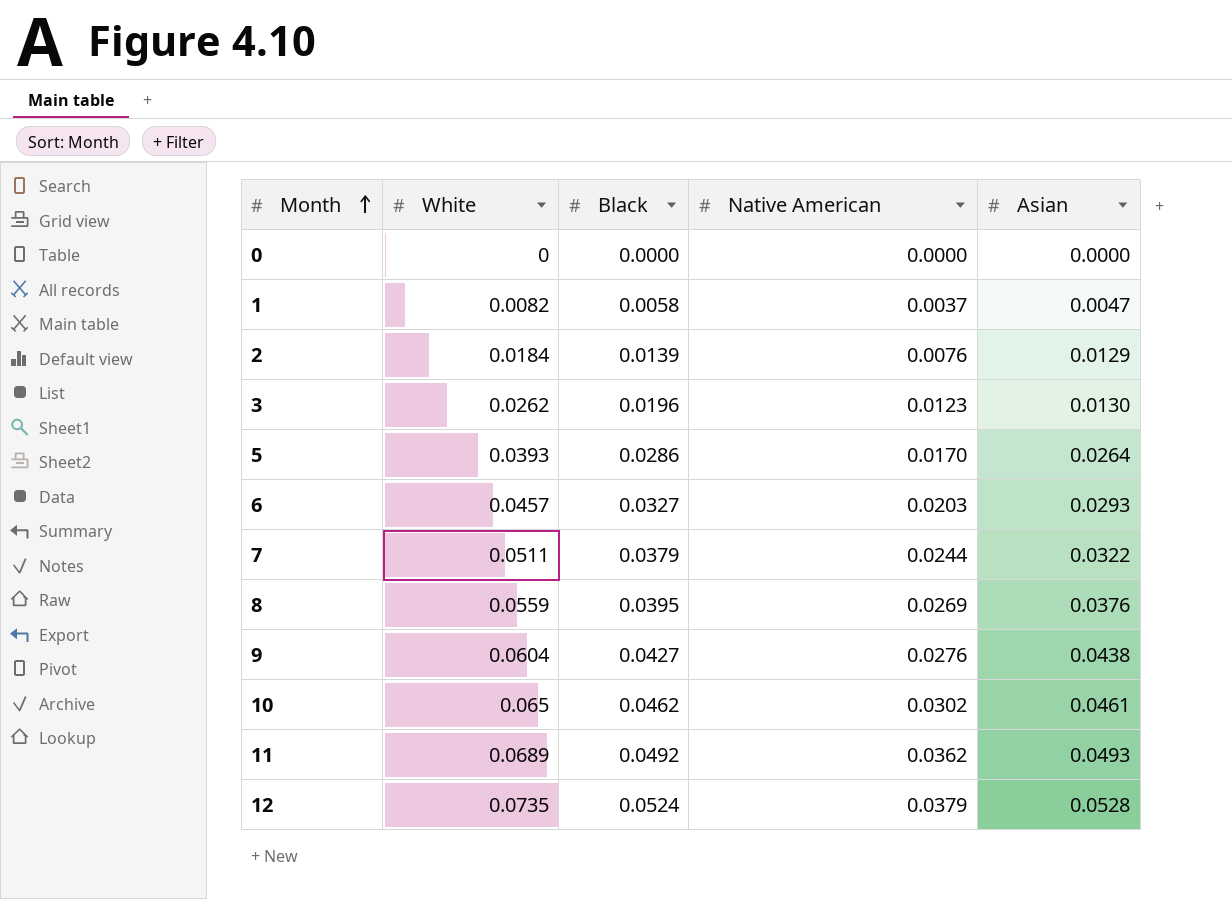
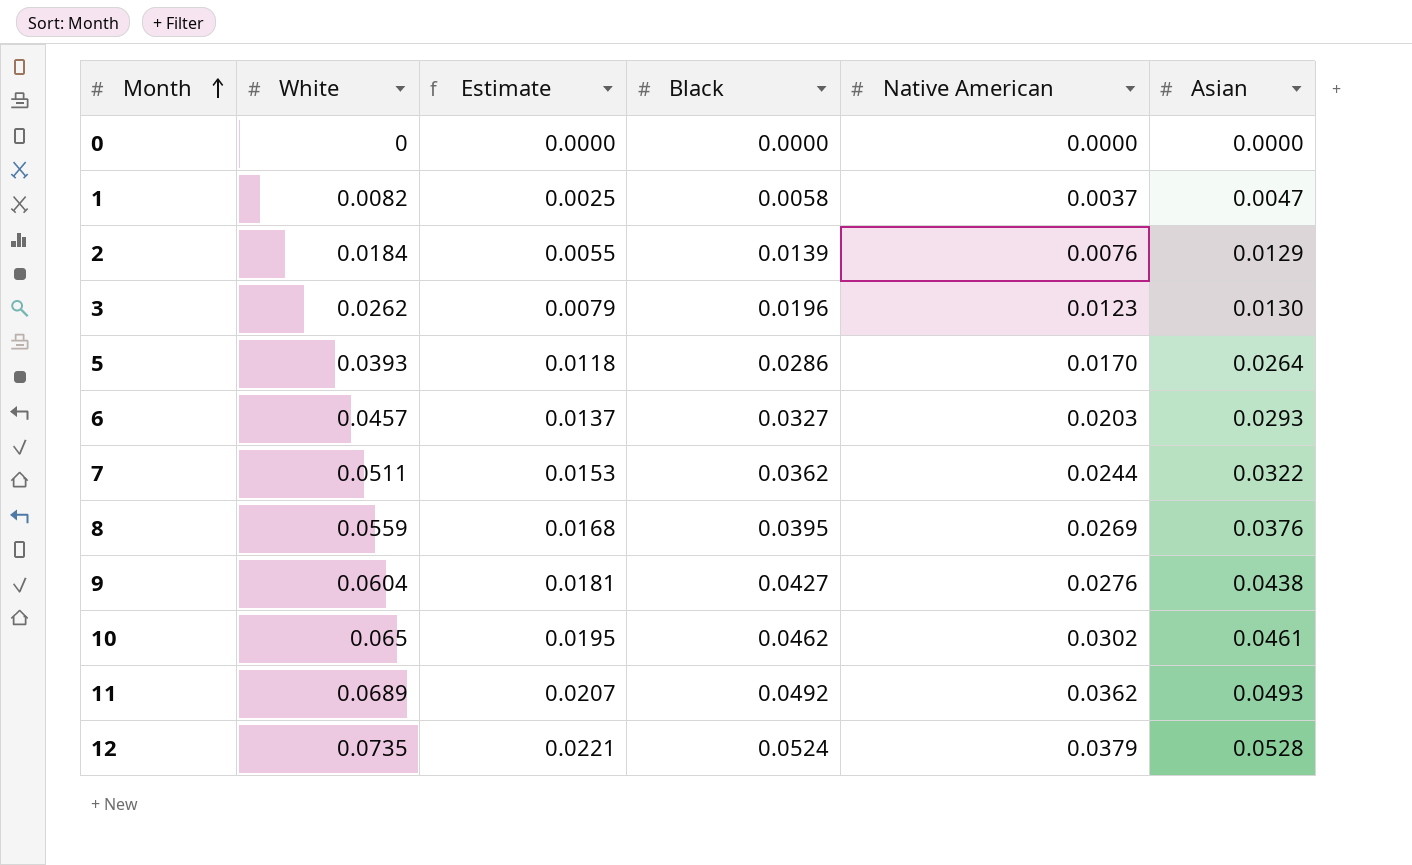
column Estimate | formula: none -> [White] * 0.3
7 | Black: 0.0379 -> 0.0362

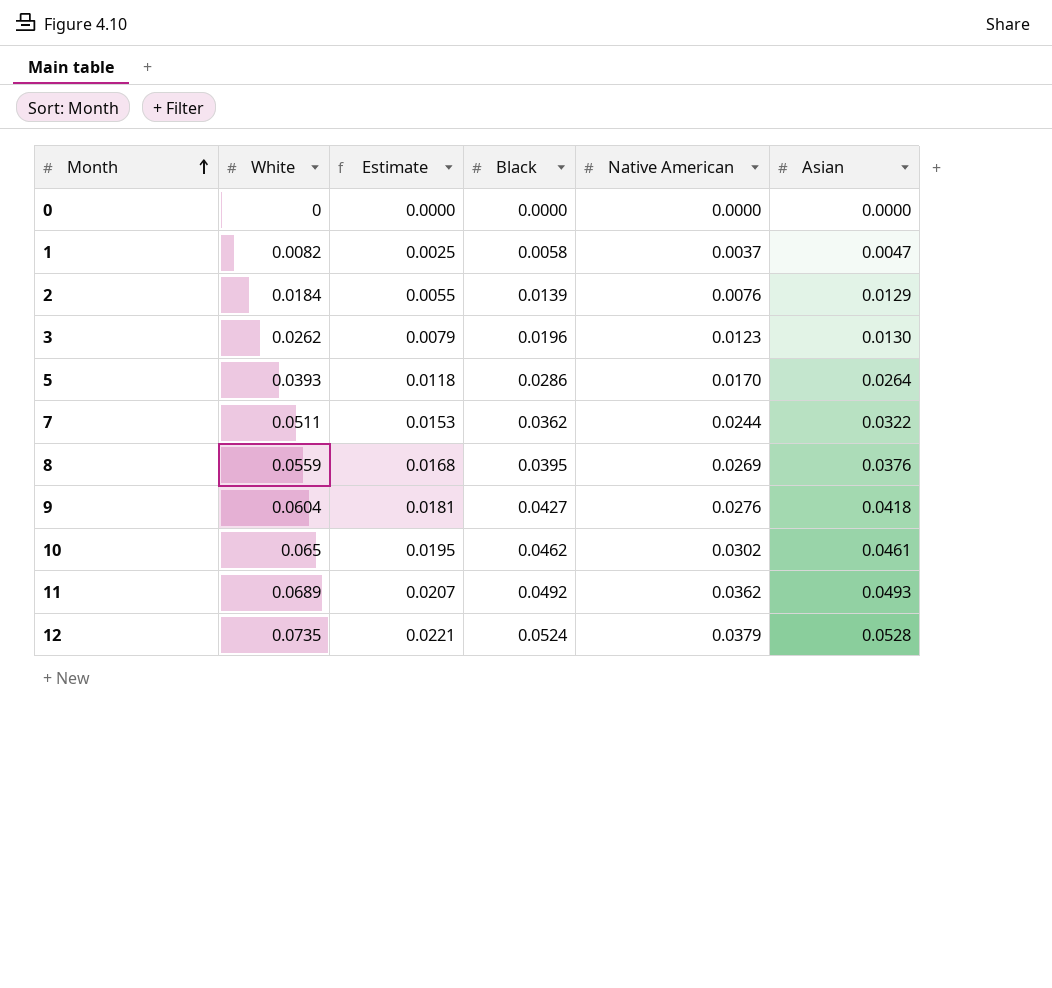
row 6: 0.0457 | 0.0137 | 0.0327 | 0.0203 | 0.0293 -> none
9 | Asian: 0.0438 -> 0.0418

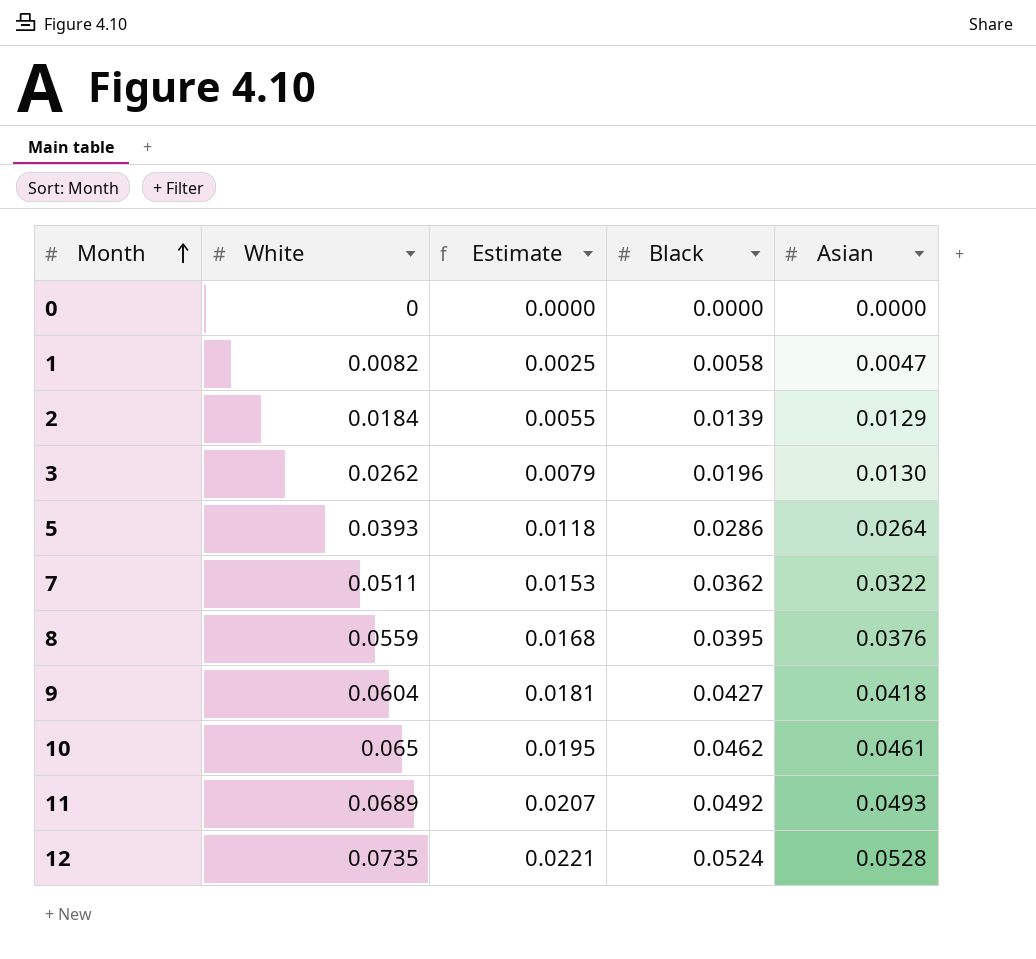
column Native American | position: 5 -> none

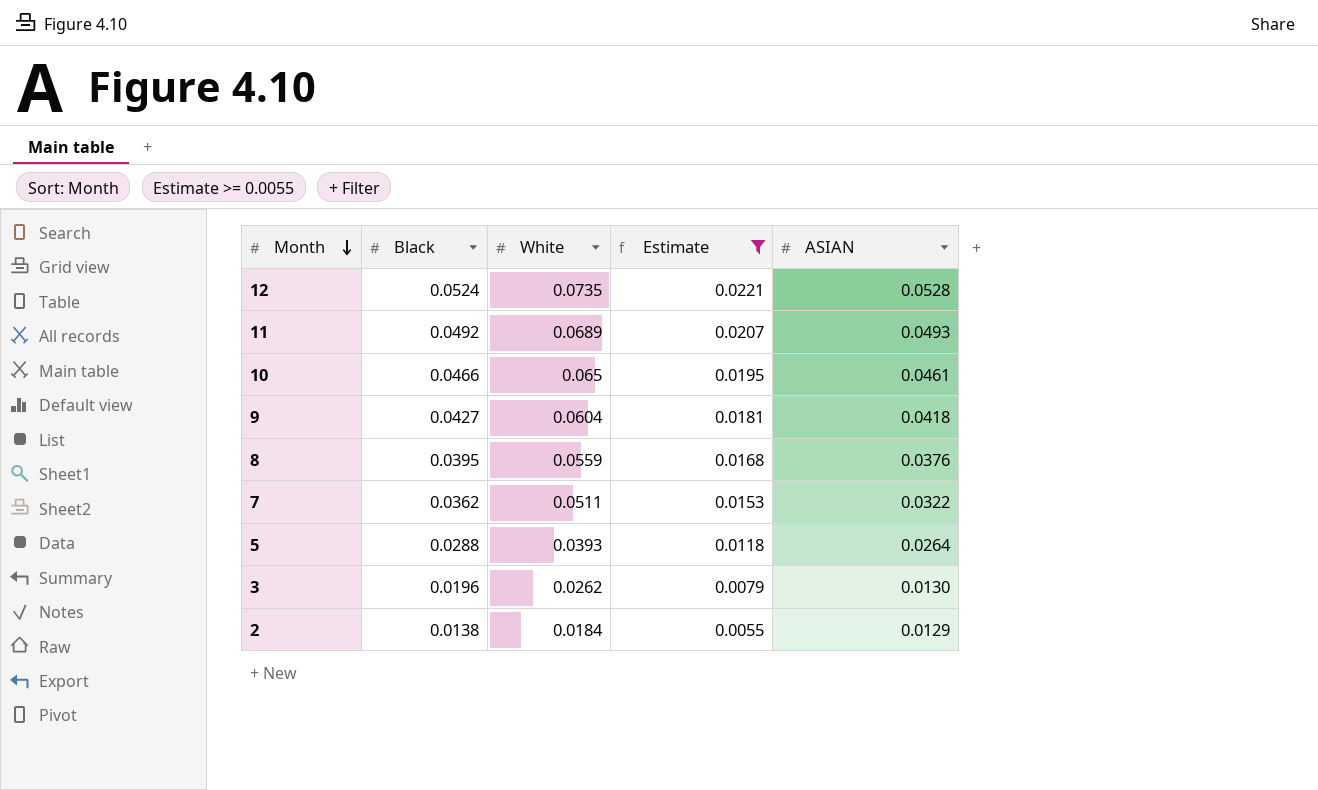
filter: none -> Estimate >= 0.0055
row order: Month ascending -> Month descending
column Black | position: 4 -> 2
column name: Asian -> ASIAN
10 | Black: 0.0462 -> 0.0466
5 | Black: 0.0286 -> 0.0288
2 | Black: 0.0139 -> 0.0138

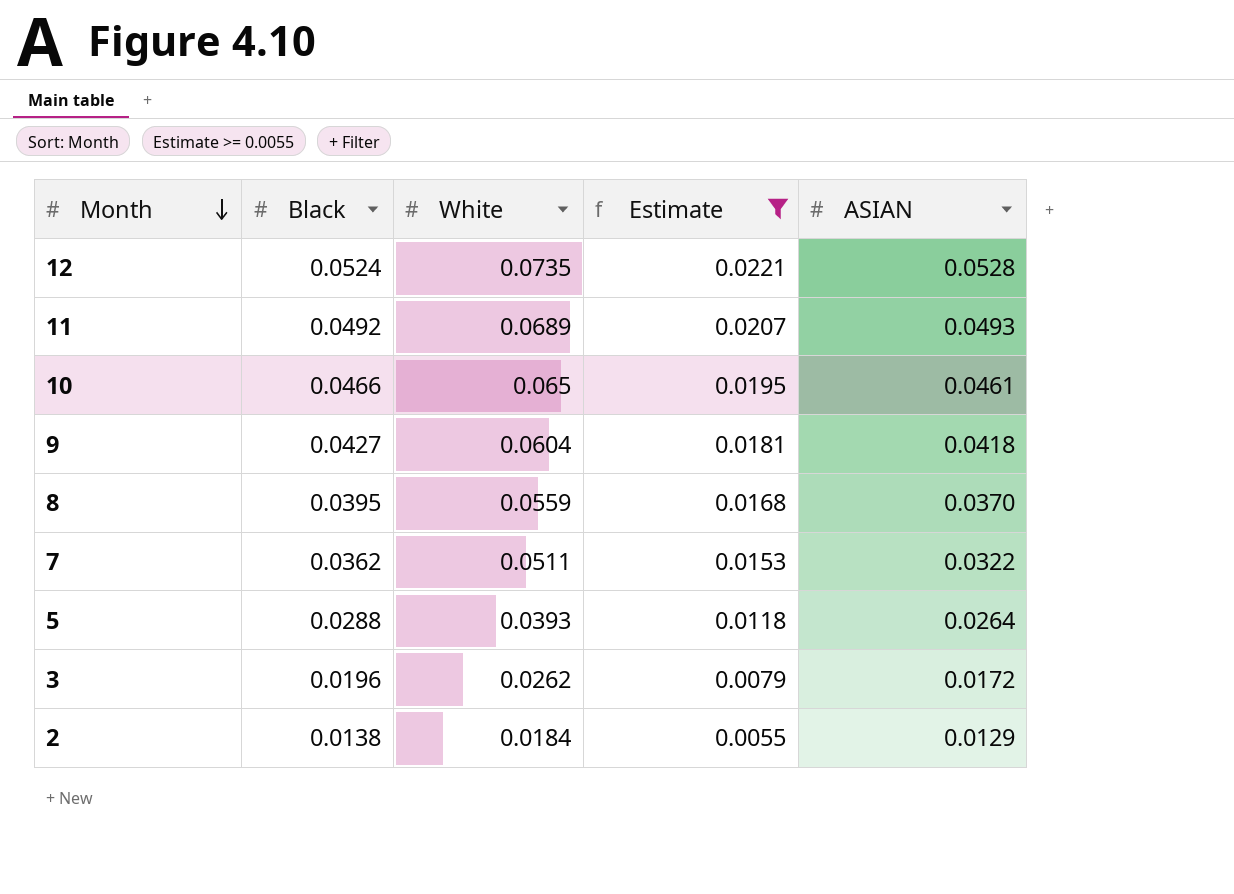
8 | ASIAN: 0.0376 -> 0.0370
3 | ASIAN: 0.0130 -> 0.0172

